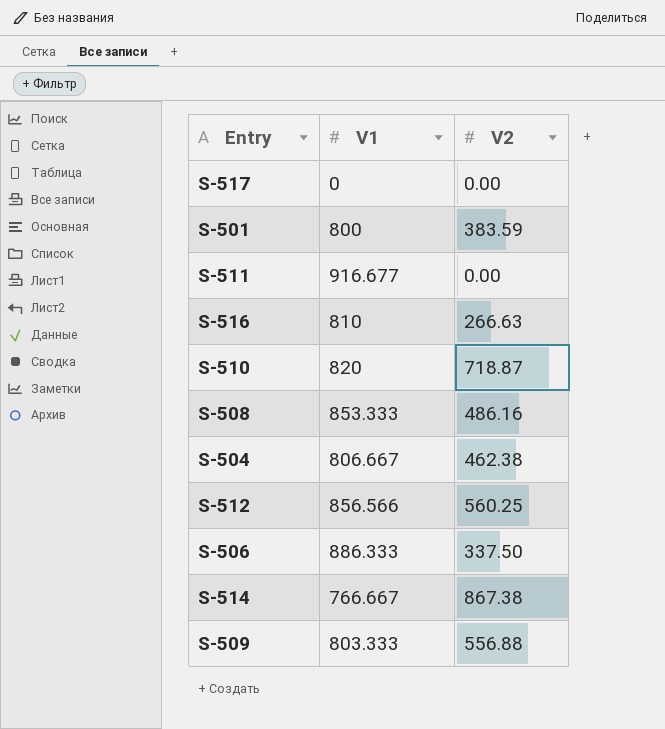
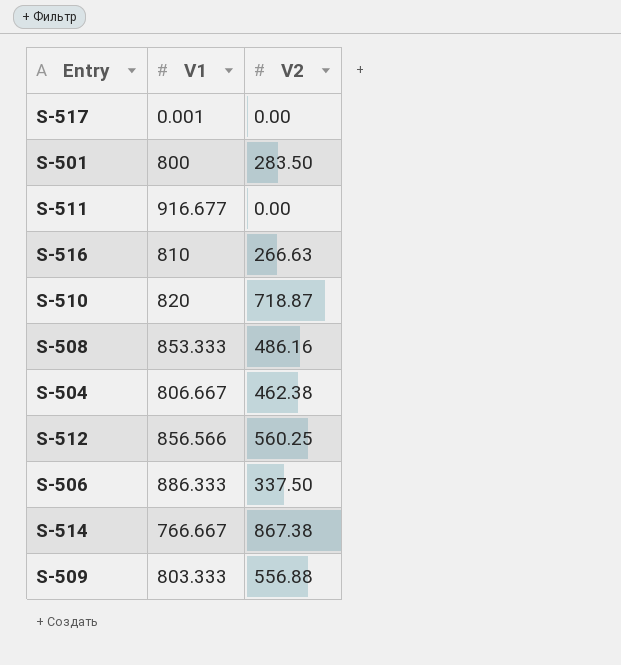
S-517 | V1: 0 -> 0.001
S-501 | V2: 383.59 -> 283.50

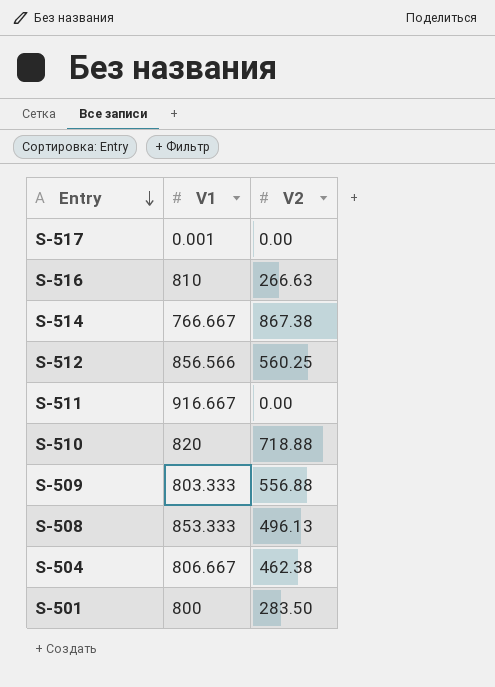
row order: none -> Entry descending
row S-506: 886.333 | 337.50 -> none
S-511 | V1: 916.677 -> 916.667
S-510 | V2: 718.87 -> 718.88
S-508 | V2: 486.16 -> 496.13

